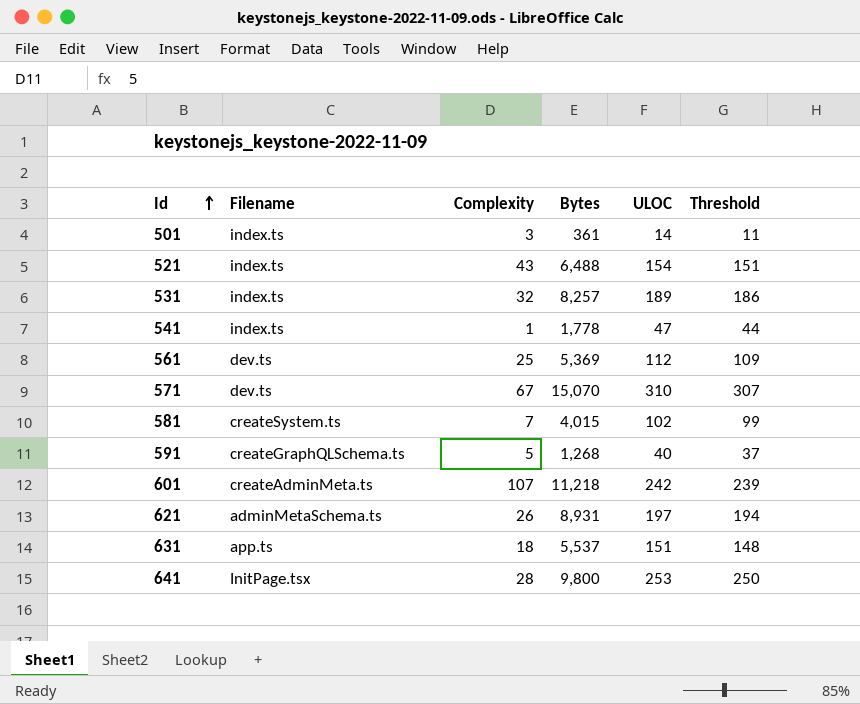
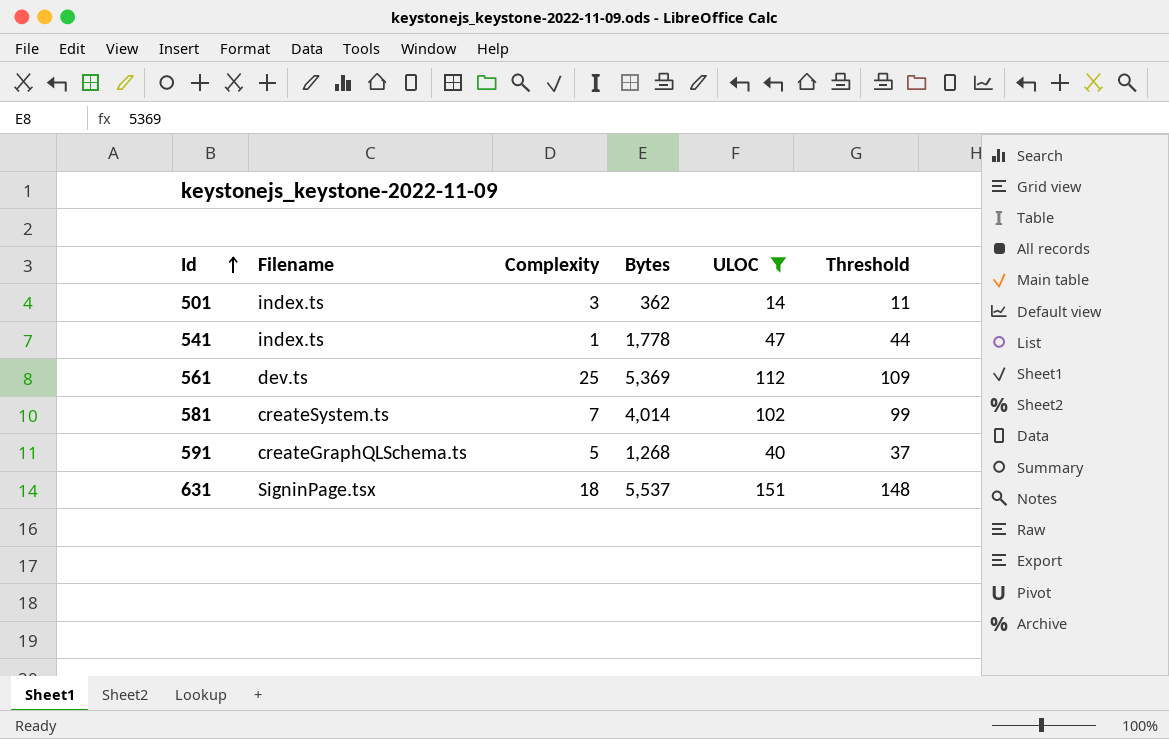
filter: none -> ULOC <= 151
501 | Bytes: 361 -> 362
581 | Bytes: 4,015 -> 4,014
631 | Filename: app.ts -> SigninPage.tsx

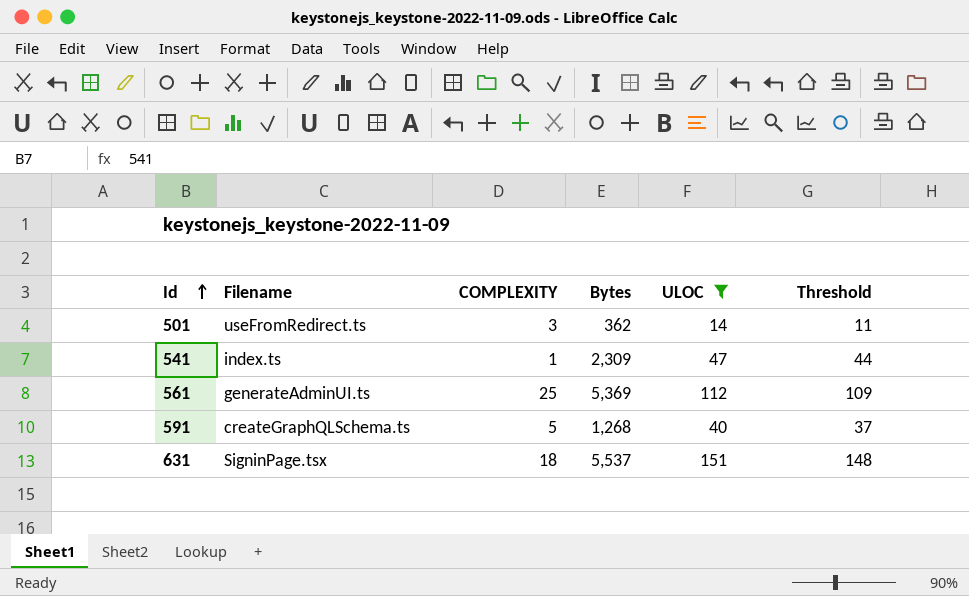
column name: Complexity -> COMPLEXITY
row 581: createSystem.ts | 7 | 4,014 | 102 | 99 -> none
501 | Filename: index.ts -> useFromRedirect.ts
541 | Bytes: 1,778 -> 2,309
561 | Filename: dev.ts -> generateAdminUI.ts

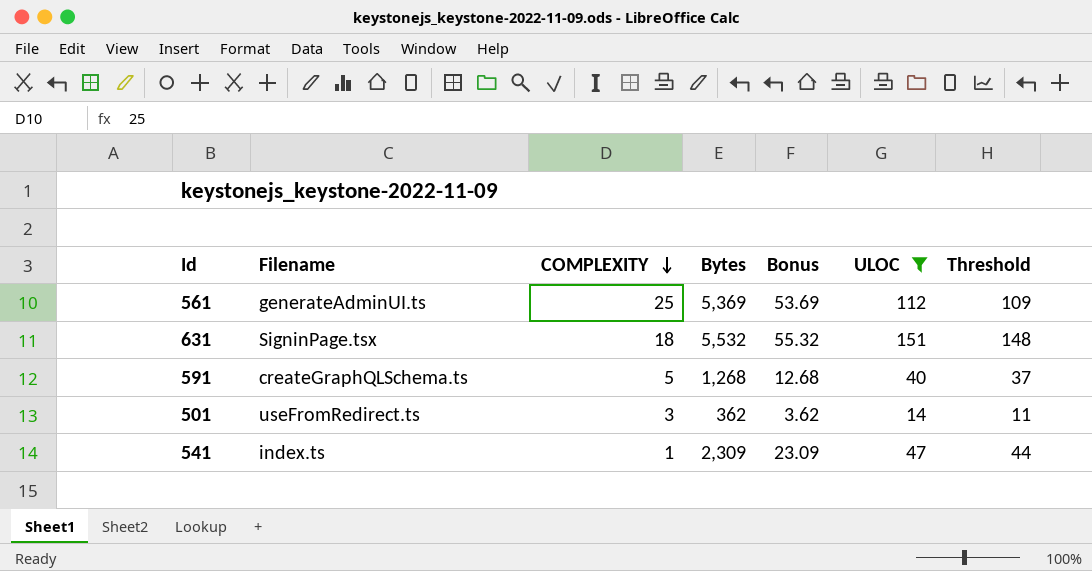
row order: Id ascending -> COMPLEXITY descending
column Bonus | formula: none -> [Bytes] * 0.01
631 | Bytes: 5,537 -> 5,532

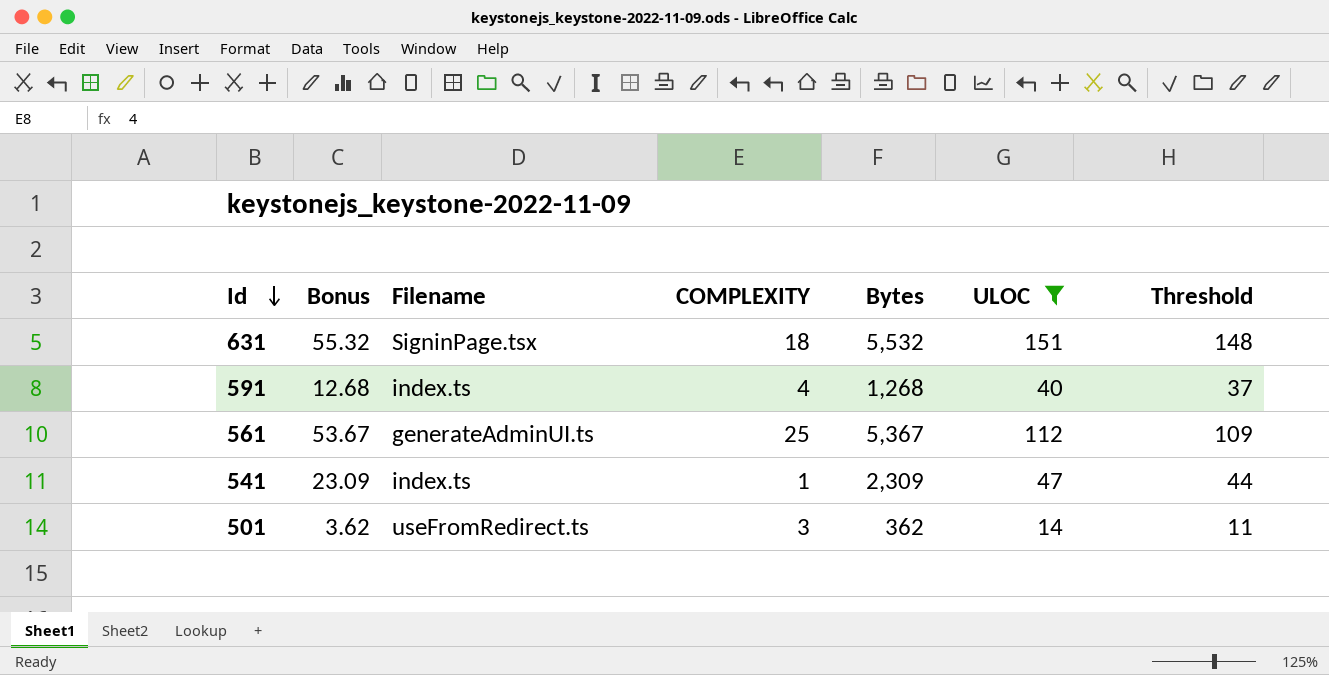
row order: COMPLEXITY descending -> Id descending
column Bonus | position: 5 -> 2
591 | Filename: createGraphQLSchema.ts -> index.ts
591 | COMPLEXITY: 5 -> 4
561 | Bonus: 53.69 -> 53.67
561 | Bytes: 5,369 -> 5,367

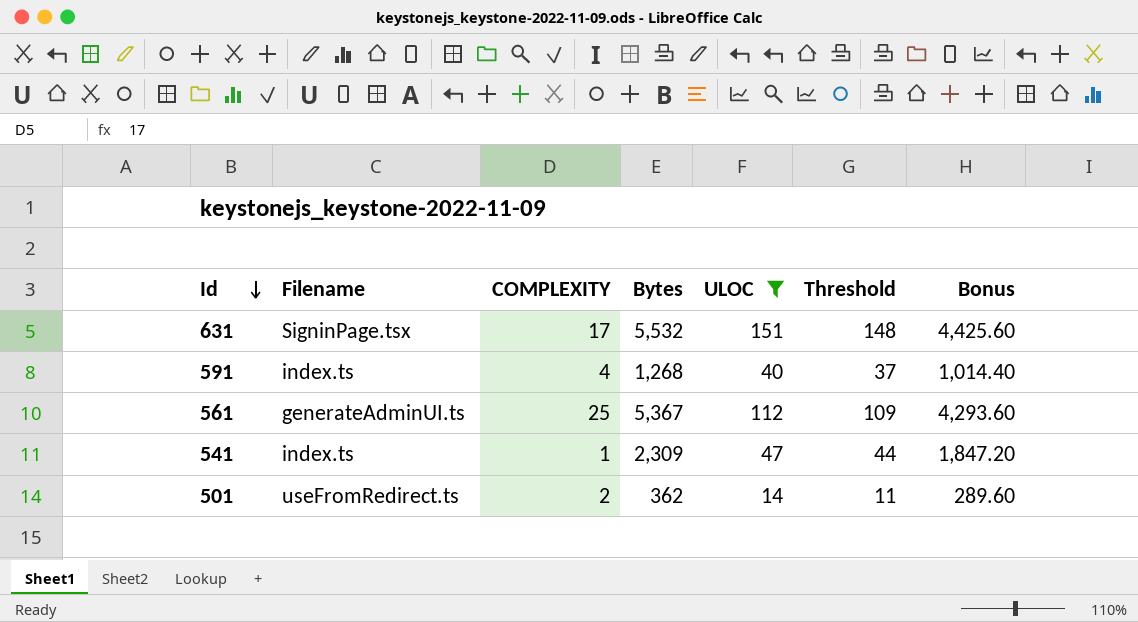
column Bonus | formula: [Bytes] * 0.01 -> [Bytes] * 0.8
column Bonus | position: 2 -> 7
631 | COMPLEXITY: 18 -> 17
501 | COMPLEXITY: 3 -> 2

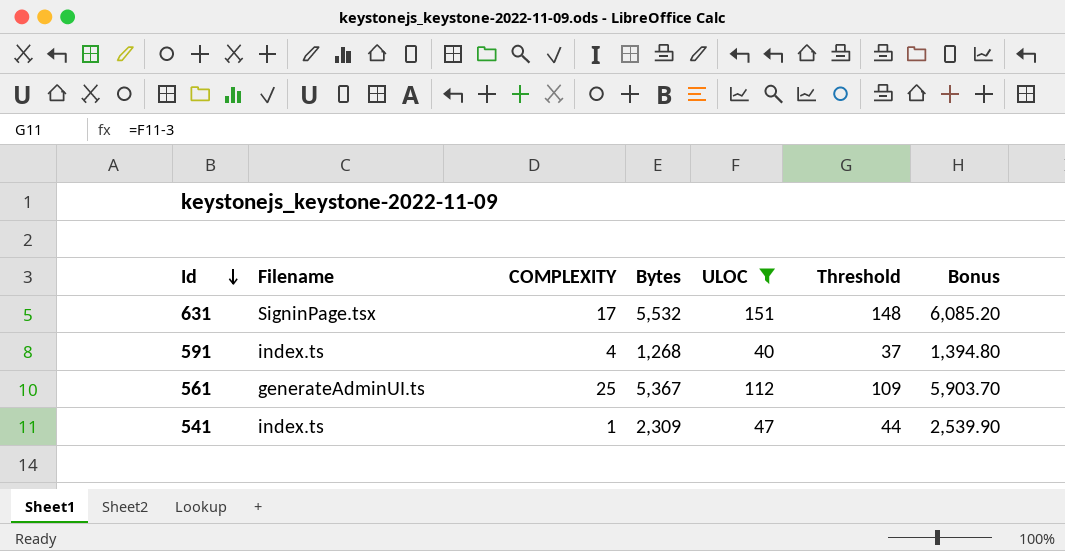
column Bonus | formula: [Bytes] * 0.8 -> [Bytes] * 1.1
row 501: useFromRedirect.ts | 2 | 362 | 14 | 11 | 289.60 -> none

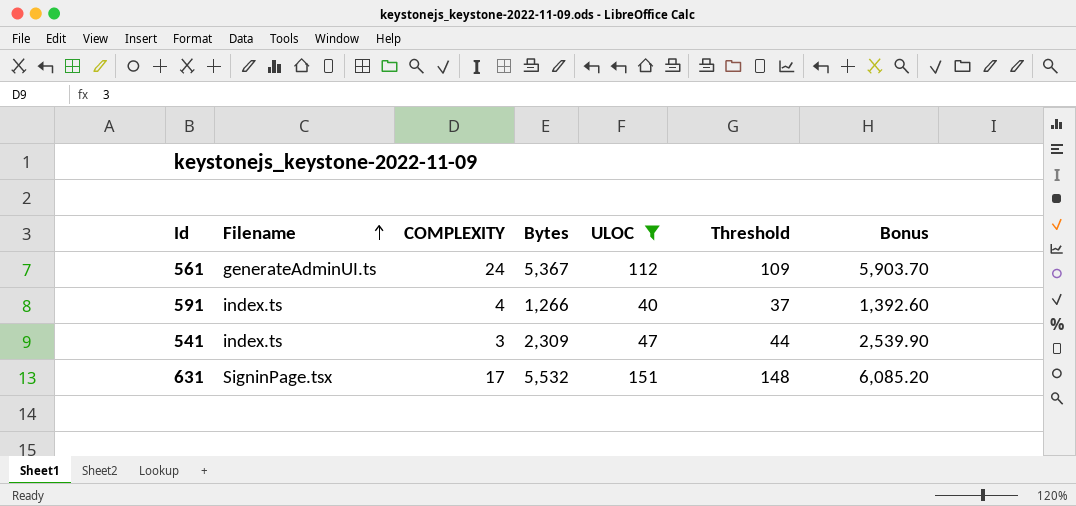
row order: Id descending -> Filename ascending
561 | COMPLEXITY: 25 -> 24
591 | Bytes: 1,268 -> 1,266
591 | Bonus: 1,394.80 -> 1,392.60
541 | COMPLEXITY: 1 -> 3

